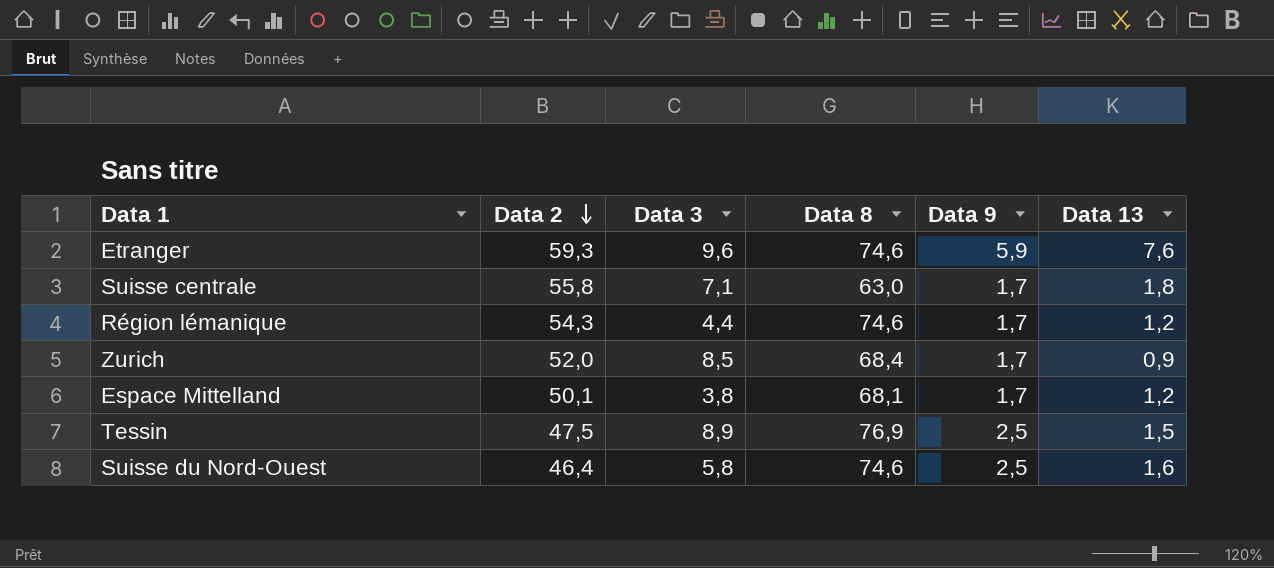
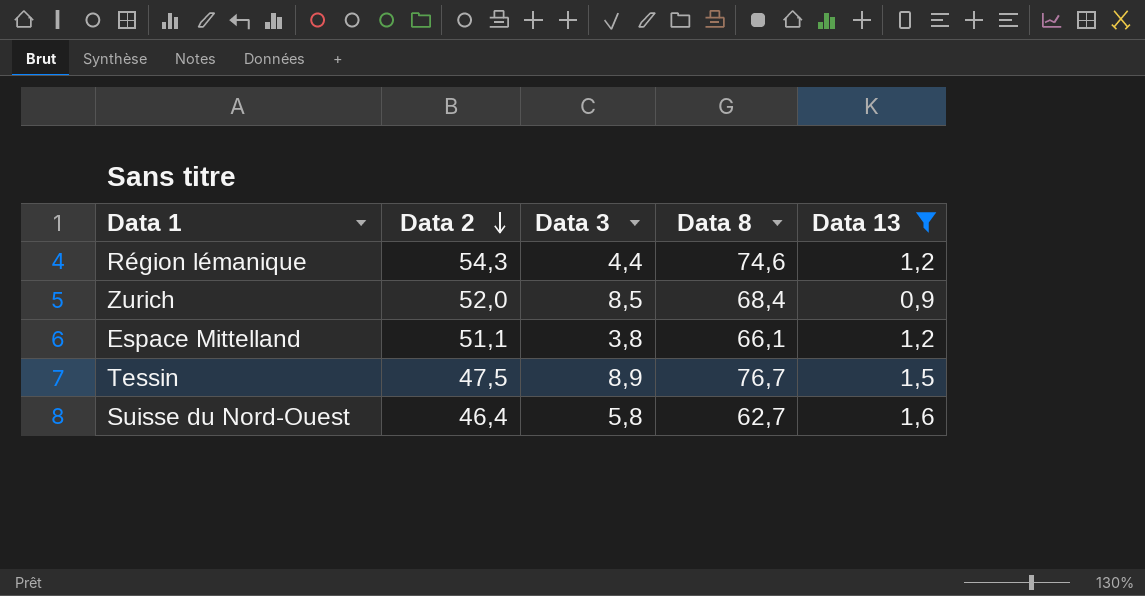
filter: none -> Data 13 <= 1,6
column Data 9 | position: 5 -> none
Espace Mittelland | Data 2: 50,1 -> 51,1
Espace Mittelland | Data 8: 68,1 -> 66,1
Tessin | Data 8: 76,9 -> 76,7
Suisse du Nord-Ouest | Data 8: 74,6 -> 62,7

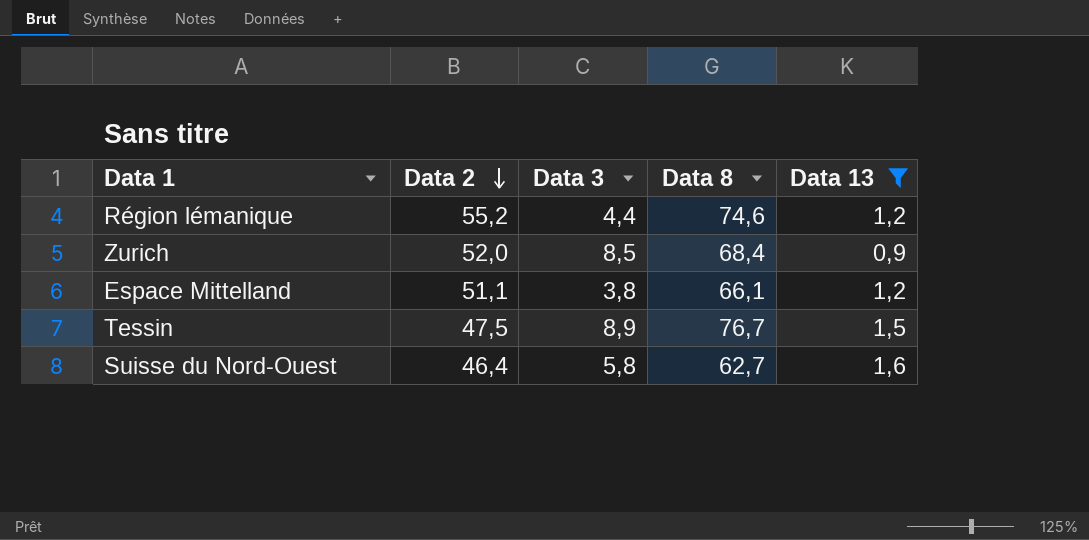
Région lémanique | Data 2: 54,3 -> 55,2

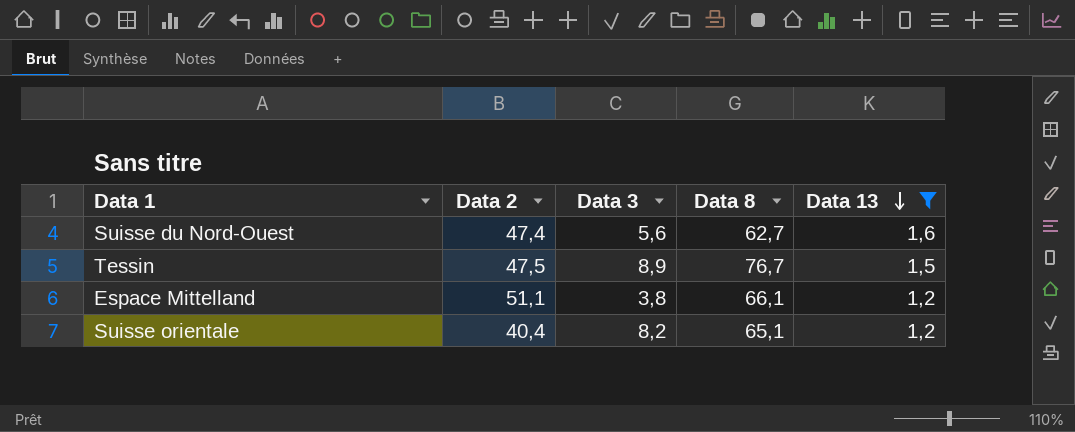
row order: Data 2 descending -> Data 13 descending
row Région lémanique: 55,2 | 4,4 | 74,6 | 1,2 -> none
row Zurich: 52,0 | 8,5 | 68,4 | 0,9 -> none
Suisse du Nord-Ouest | Data 2: 46,4 -> 47,4
Suisse du Nord-Ouest | Data 3: 5,8 -> 5,6
row Suisse orientale: none -> 40,4 | 8,2 | 65,1 | 1,2

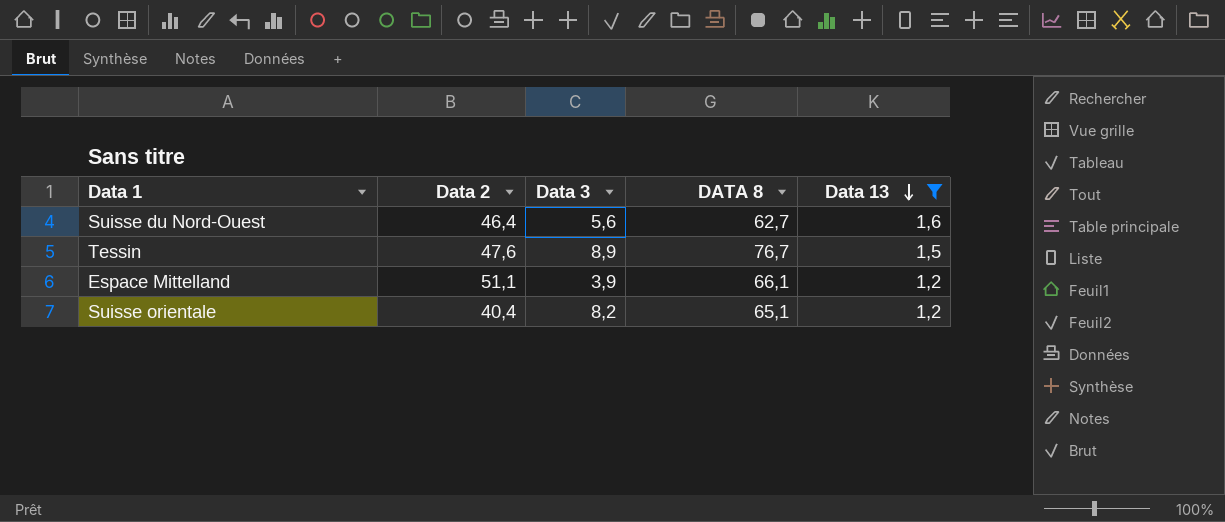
column name: Data 8 -> DATA 8
Suisse du Nord-Ouest | Data 2: 47,4 -> 46,4
Tessin | Data 2: 47,5 -> 47,6
Espace Mittelland | Data 3: 3,8 -> 3,9

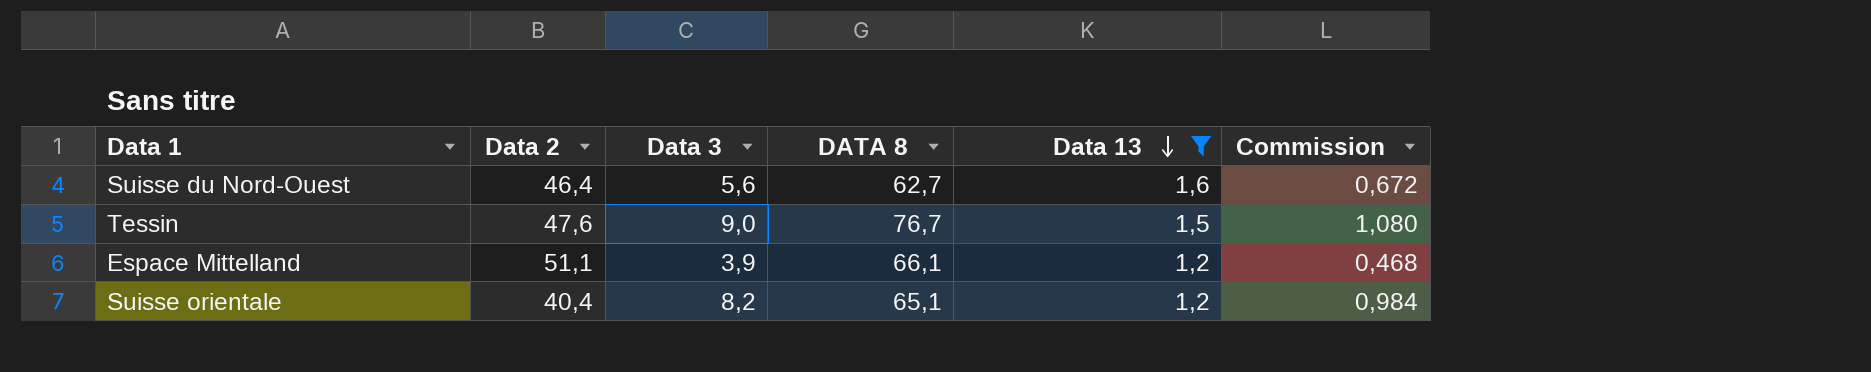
column Commission | formula: none -> [Data 3] * 0,12
Tessin | Data 3: 8,9 -> 9,0

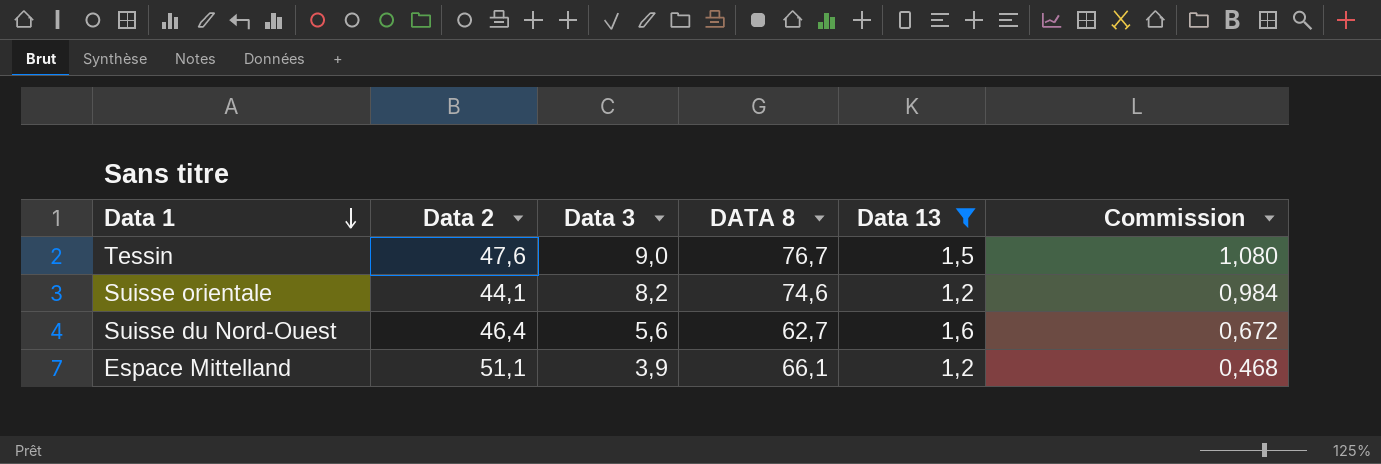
row order: Data 13 descending -> Data 1 descending
Suisse orientale | Data 2: 40,4 -> 44,1
Suisse orientale | DATA 8: 65,1 -> 74,6

